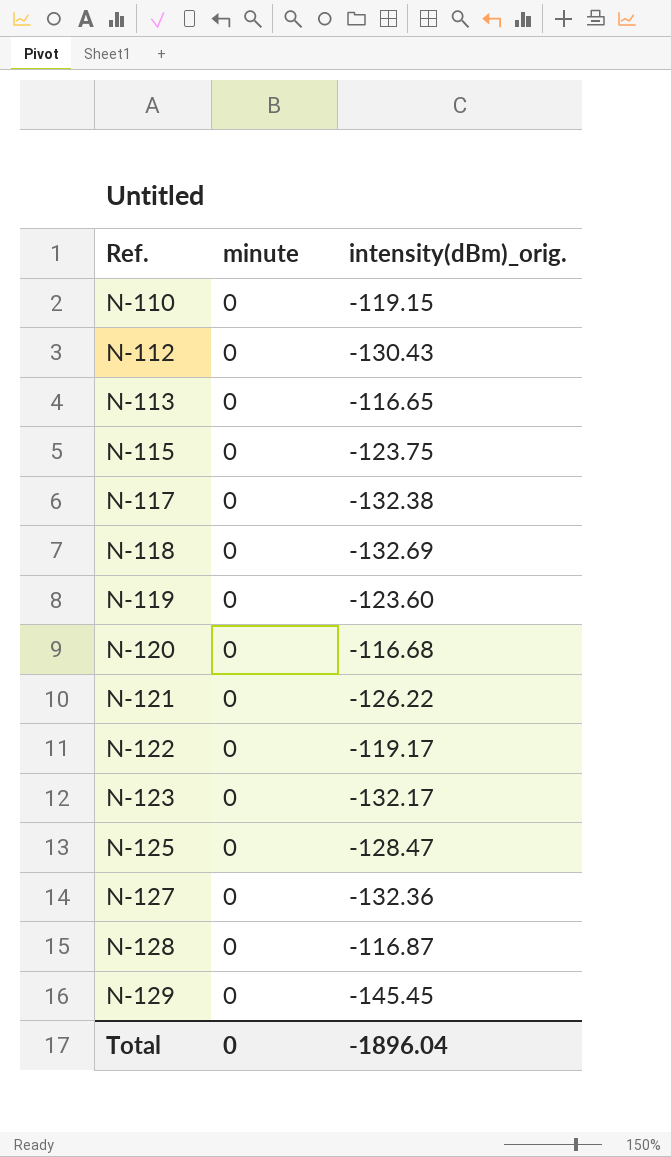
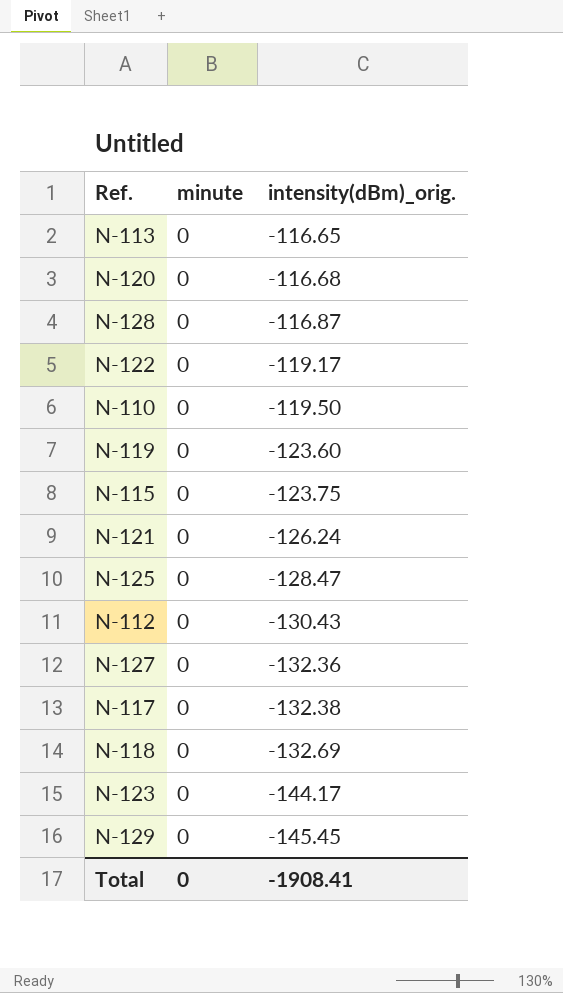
row order: Ref. ascending -> intensity(dBm)_orig. descending
N-110 | intensity(dBm)_orig.: -119.15 -> -119.50
N-121 | intensity(dBm)_orig.: -126.22 -> -126.24
N-123 | intensity(dBm)_orig.: -132.17 -> -144.17
Total | intensity(dBm)_orig.: -1896.04 -> -1908.41

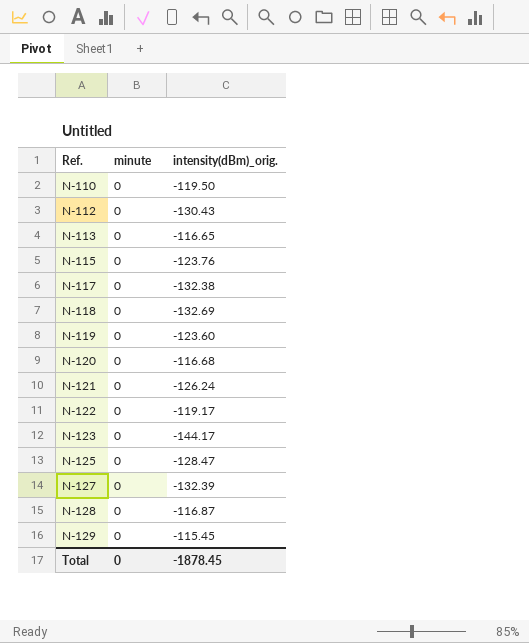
row order: intensity(dBm)_orig. descending -> Ref. ascending
N-115 | intensity(dBm)_orig.: -123.75 -> -123.76
N-127 | intensity(dBm)_orig.: -132.36 -> -132.39
N-129 | intensity(dBm)_orig.: -145.45 -> -115.45
Total | intensity(dBm)_orig.: -1908.41 -> -1878.45

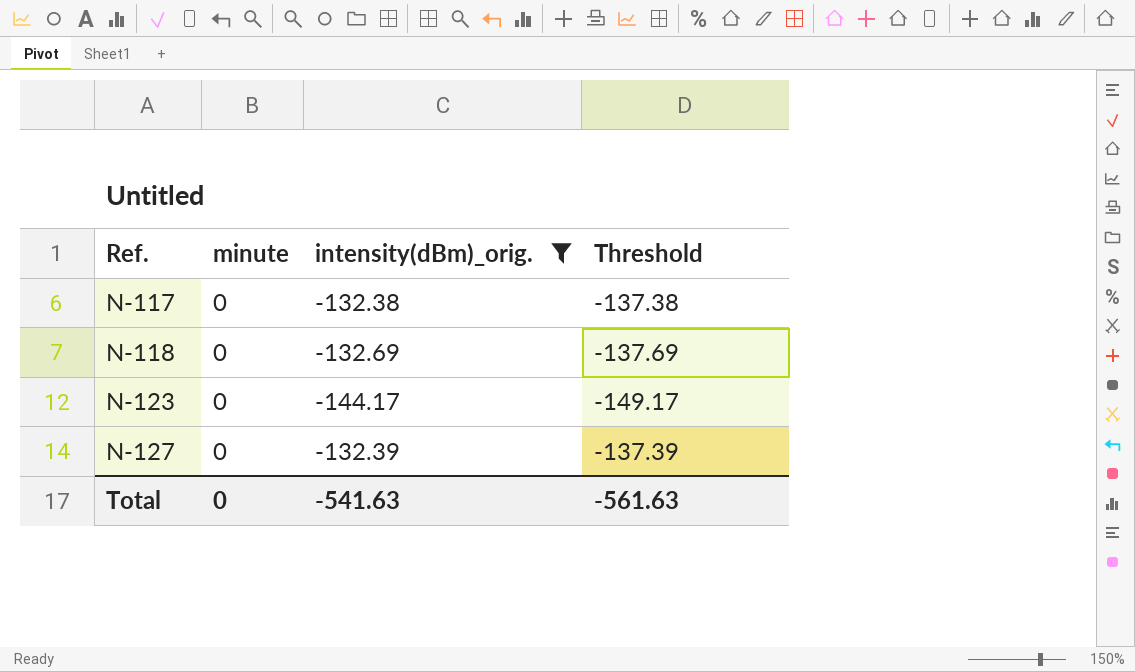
filter: none -> intensity(dBm)_orig. <= -132.38
column Threshold | formula: none -> [intensity(dBm)_orig.] - 5
Total | intensity(dBm)_orig.: -1878.45 -> -541.63

